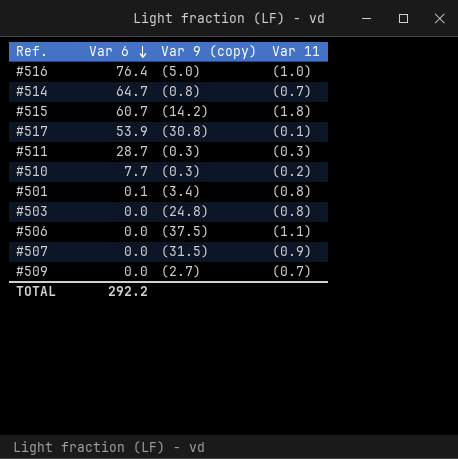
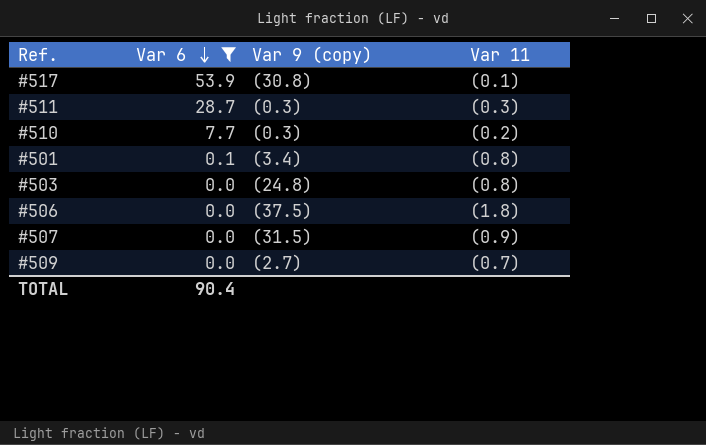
filter: none -> Var 6 <= 53.9
#506 | Var 11: (1.1) -> (1.8)
TOTAL | Var 6: 292.2 -> 90.4

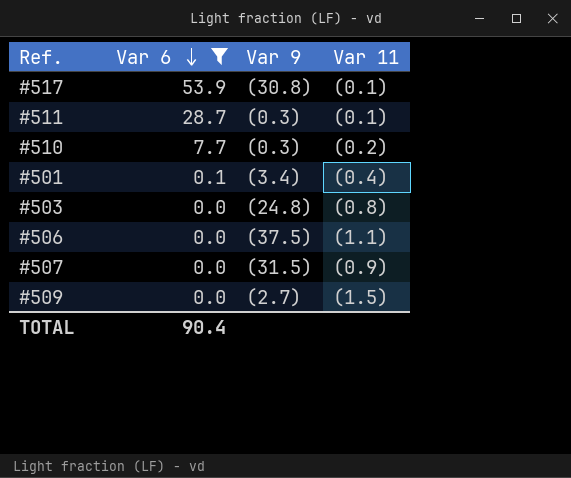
column name: Var 9 (copy) -> Var 9
#511 | Var 11: (0.3) -> (0.1)
#501 | Var 11: (0.8) -> (0.4)
#506 | Var 11: (1.8) -> (1.1)
#509 | Var 11: (0.7) -> (1.5)

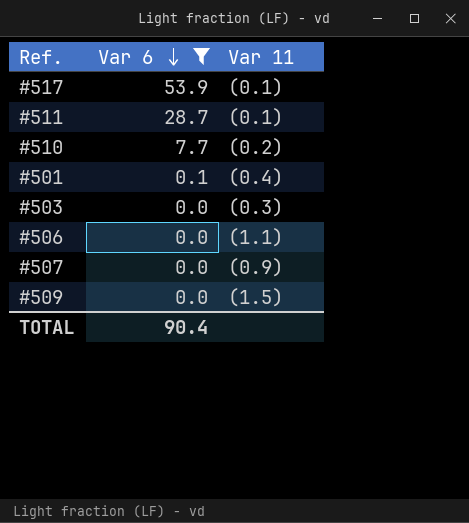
column Var 9 | position: 3 -> none
#503 | Var 11: (0.8) -> (0.3)

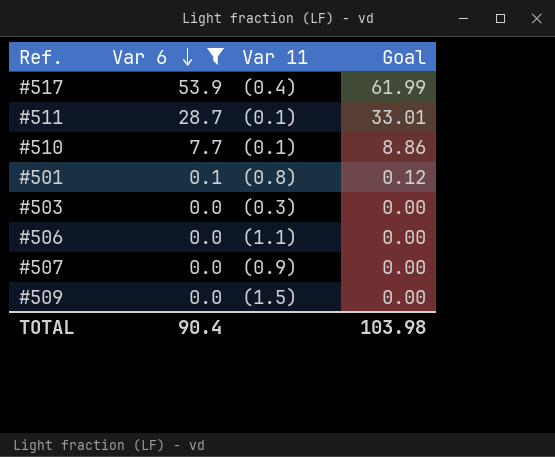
column Goal | formula: none -> [Var 6] * 1.15
#517 | Var 11: (0.1) -> (0.4)
#510 | Var 11: (0.2) -> (0.1)
#501 | Var 11: (0.4) -> (0.8)

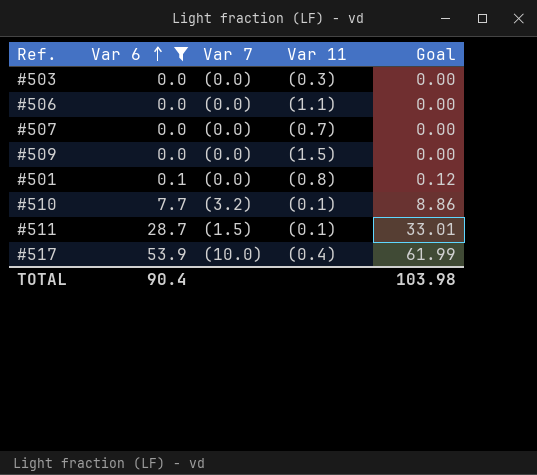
row order: Var 6 descending -> Var 6 ascending
column Var 7 | position: none -> 3
#507 | Var 11: (0.9) -> (0.7)

